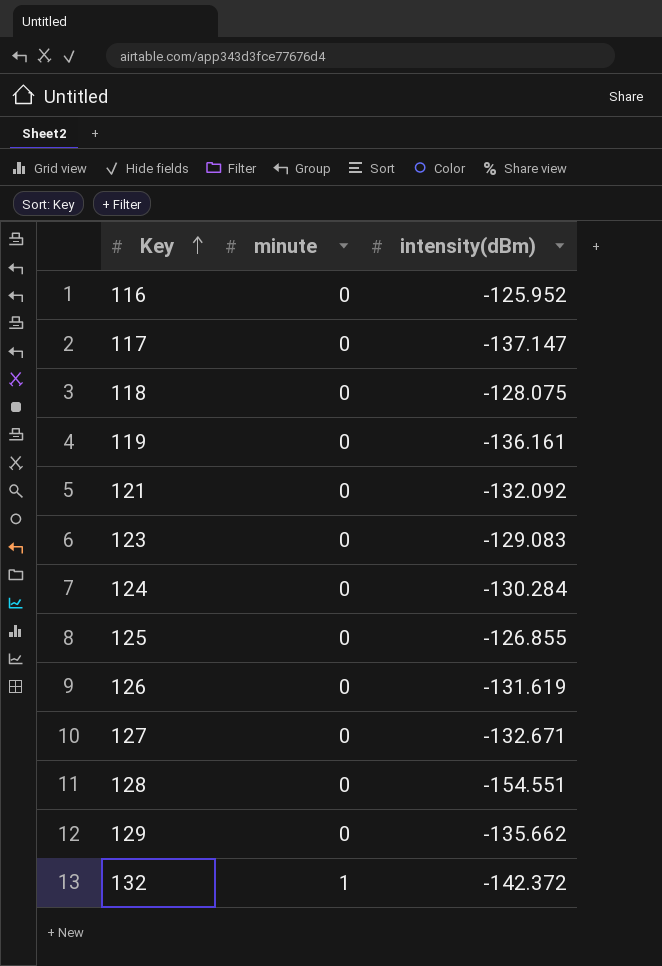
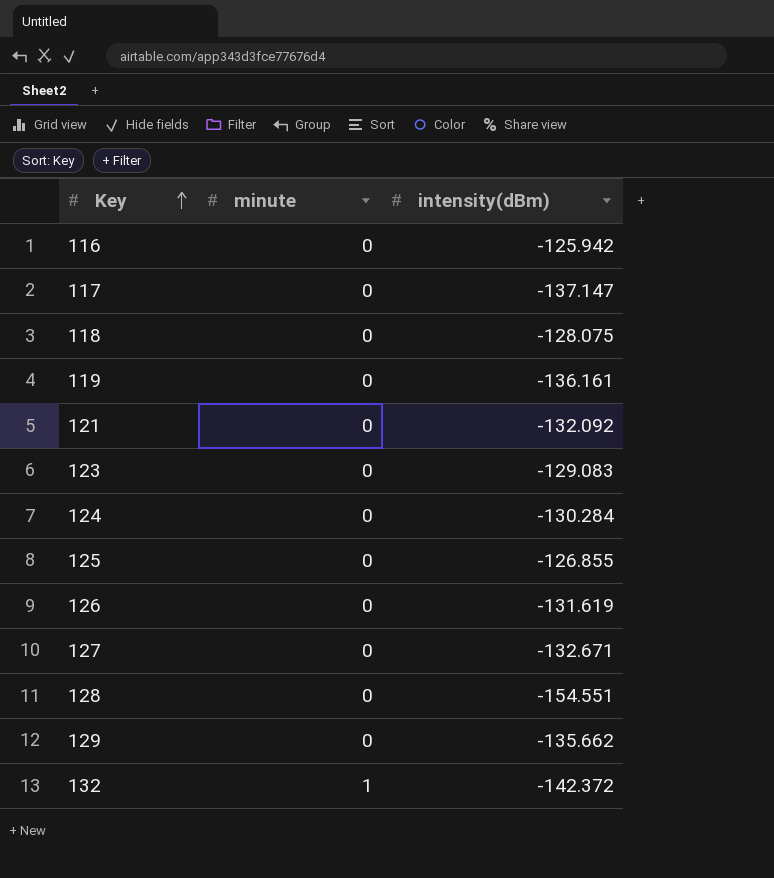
116 | intensity(dBm): -125.952 -> -125.942

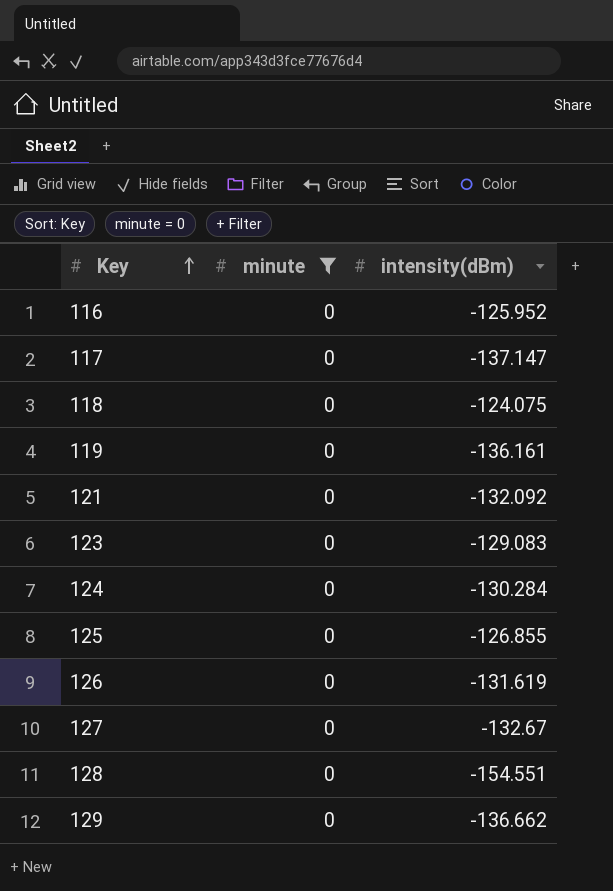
filter: none -> minute = 0
116 | intensity(dBm): -125.942 -> -125.952
118 | intensity(dBm): -128.075 -> -124.075
127 | intensity(dBm): -132.671 -> -132.67
129 | intensity(dBm): -135.662 -> -136.662

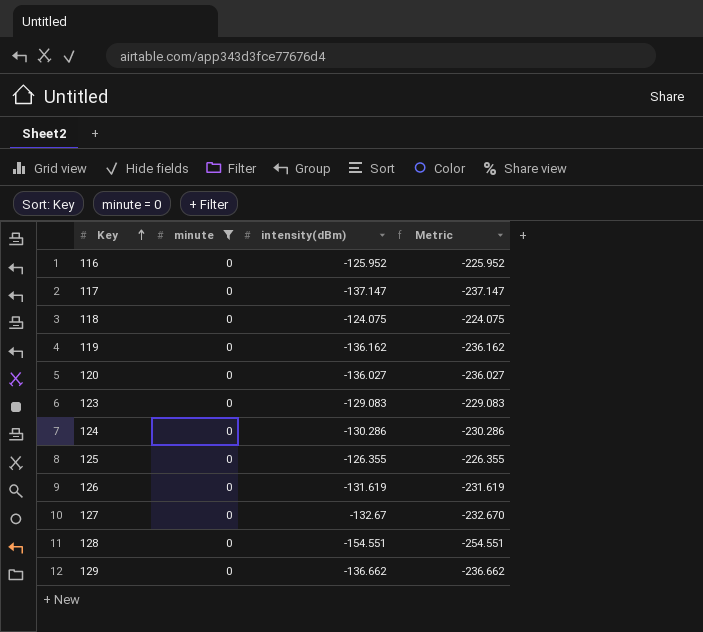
column Metric | formula: none -> [intensity(dBm)] - 100
row 121: 0 | -132.092 -> none
119 | intensity(dBm): -136.161 -> -136.162
row 120: none -> 0 | -136.027 | -236.027
124 | intensity(dBm): -130.284 -> -130.286
125 | intensity(dBm): -126.855 -> -126.355

